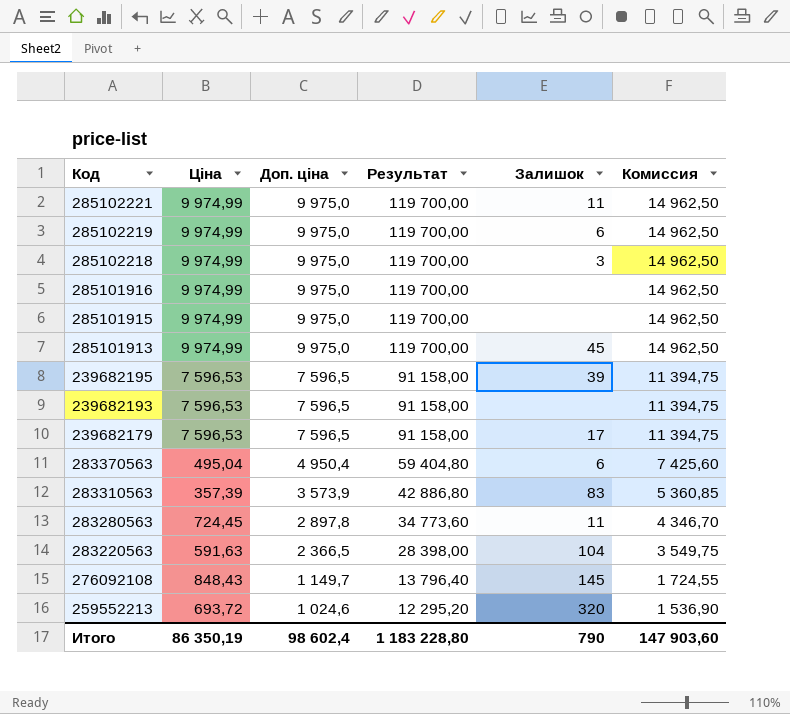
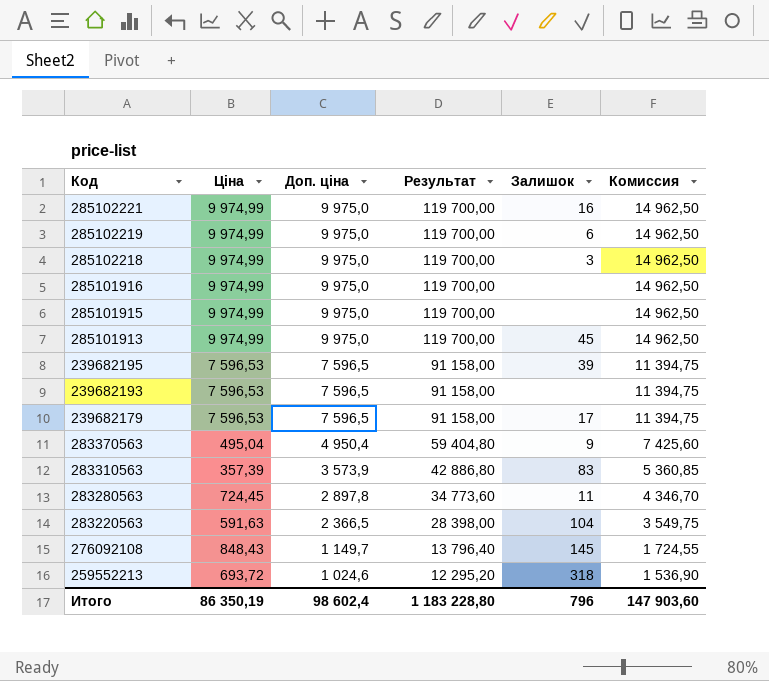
285102221 | Залишок: 11 -> 16
283370563 | Залишок: 6 -> 9
259552213 | Залишок: 320 -> 318
Итого | Залишок: 790 -> 796

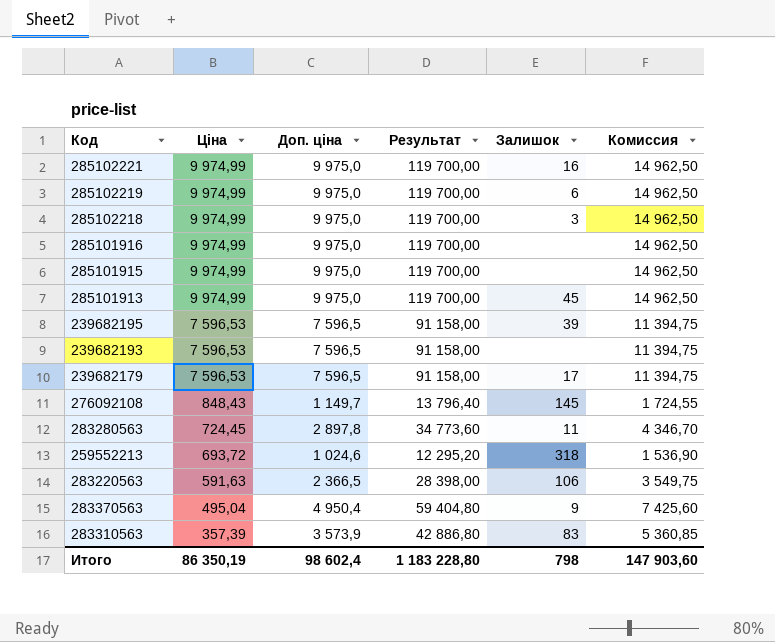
row order: Доп. ціна descending -> Ціна descending
283220563 | Залишок: 104 -> 106
Итого | Залишок: 796 -> 798

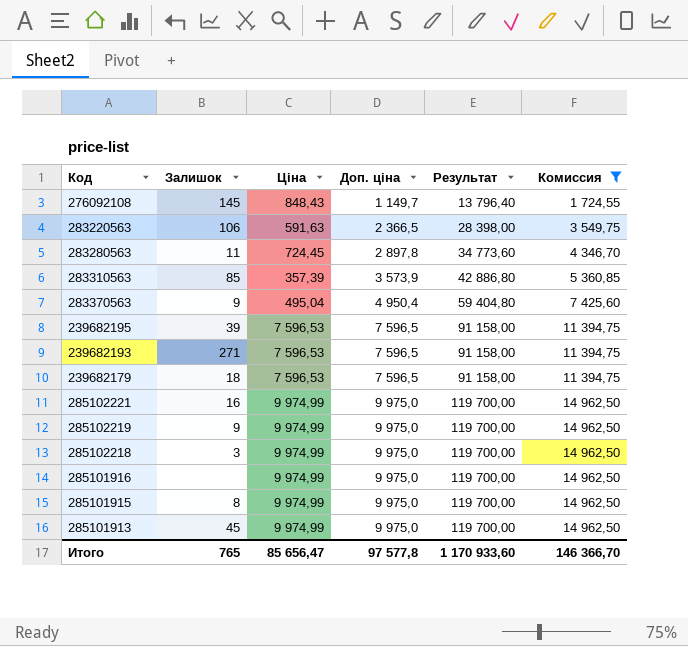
filter: none -> Комиссия != 1 536,90
row order: Ціна descending -> Доп. ціна ascending
column Залишок | position: 5 -> 2
283310563 | Залишок: 83 -> 85
239682193 | Залишок: none -> 271
239682179 | Залишок: 17 -> 18
285102219 | Залишок: 6 -> 9
285101915 | Залишок: none -> 8
Итого | Залишок: 798 -> 765
Итого | Ціна: 86 350,19 -> 85 656,47
Итого | Доп. ціна: 98 602,4 -> 97 577,8
Итого | Результат: 1 183 228,80 -> 1 170 933,60
Итого | Комиссия: 147 903,60 -> 146 366,70

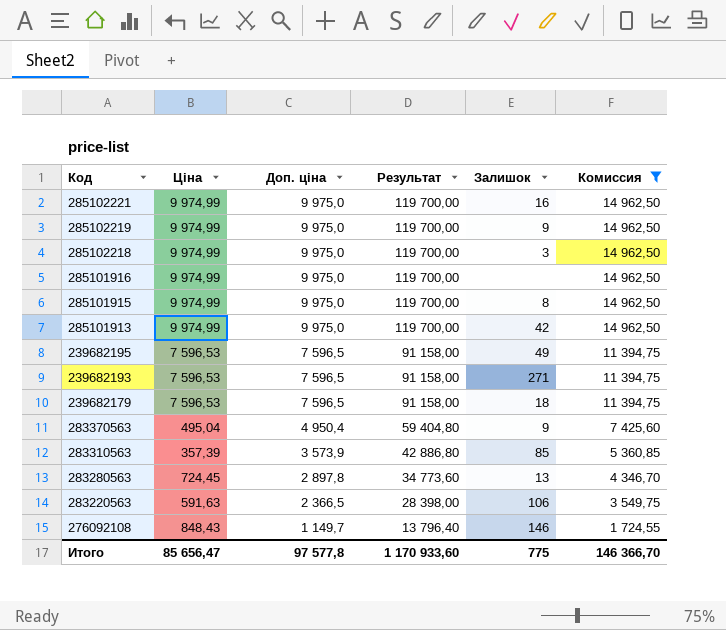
row order: Доп. ціна ascending -> Доп. ціна descending
column Залишок | position: 2 -> 5
285101913 | Залишок: 45 -> 42
239682195 | Залишок: 39 -> 49
283280563 | Залишок: 11 -> 13
276092108 | Залишок: 145 -> 146
Итого | Залишок: 765 -> 775

